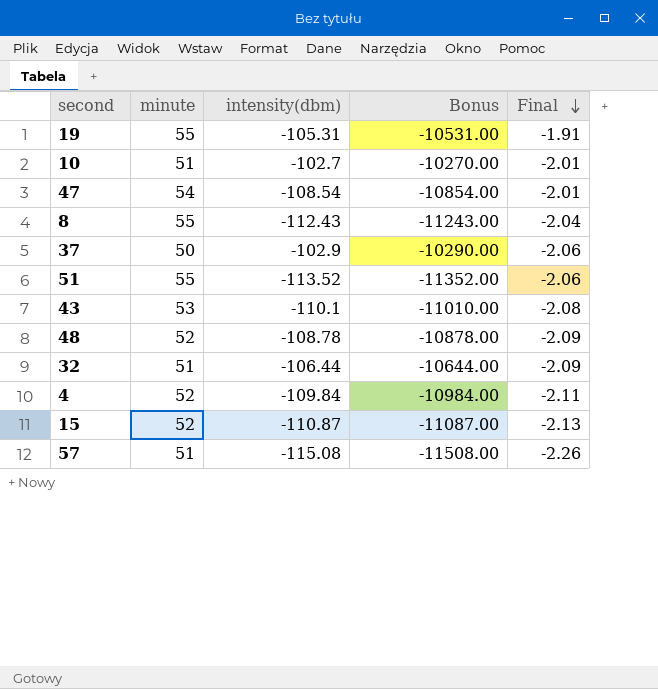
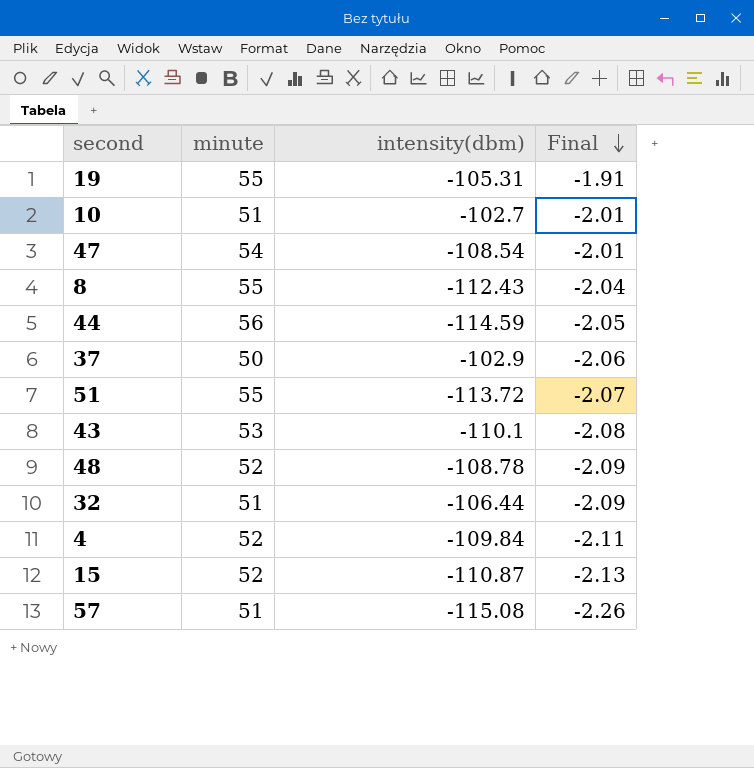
column Bonus | formula: [intensity(dbm)] * 100 -> none
row 44: none -> 56 | -114.59 | -2.05
51 | intensity(dbm): -113.52 -> -113.72
51 | Final: -2.06 -> -2.07

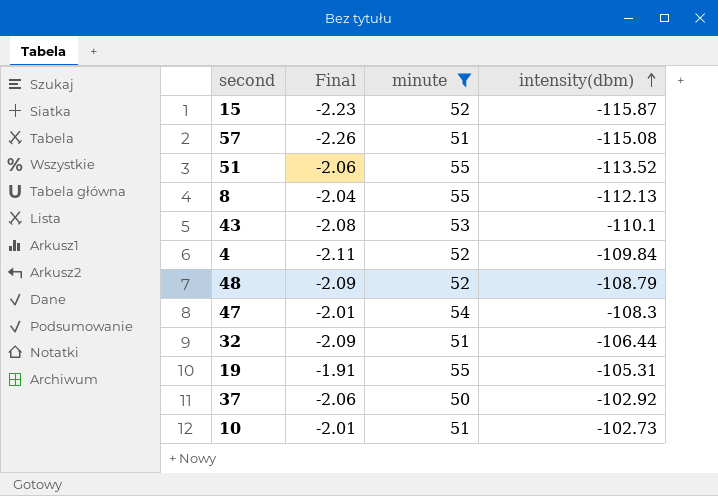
filter: none -> minute != 56
row order: Final descending -> intensity(dbm) ascending
column Final | position: 4 -> 2
15 | Final: -2.13 -> -2.23
15 | intensity(dbm): -110.87 -> -115.87
51 | Final: -2.07 -> -2.06
51 | intensity(dbm): -113.72 -> -113.52
8 | intensity(dbm): -112.43 -> -112.13
48 | intensity(dbm): -108.78 -> -108.79
47 | intensity(dbm): -108.54 -> -108.3
37 | intensity(dbm): -102.9 -> -102.92
10 | intensity(dbm): -102.7 -> -102.73

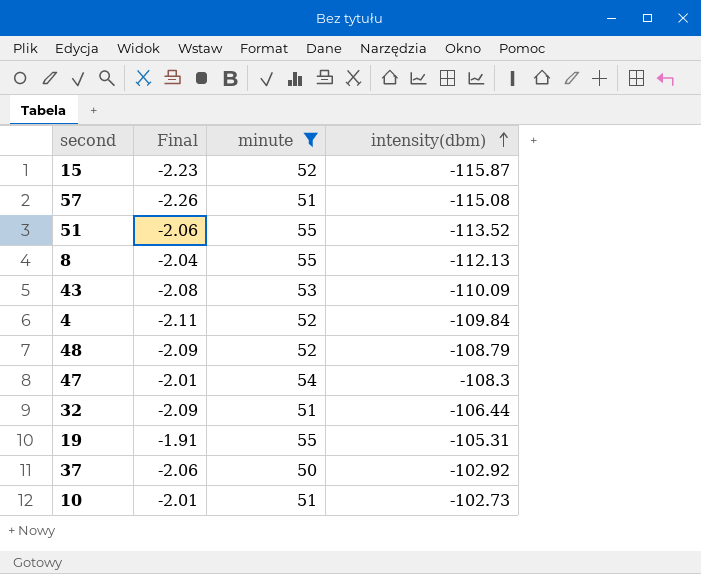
43 | intensity(dbm): -110.1 -> -110.09

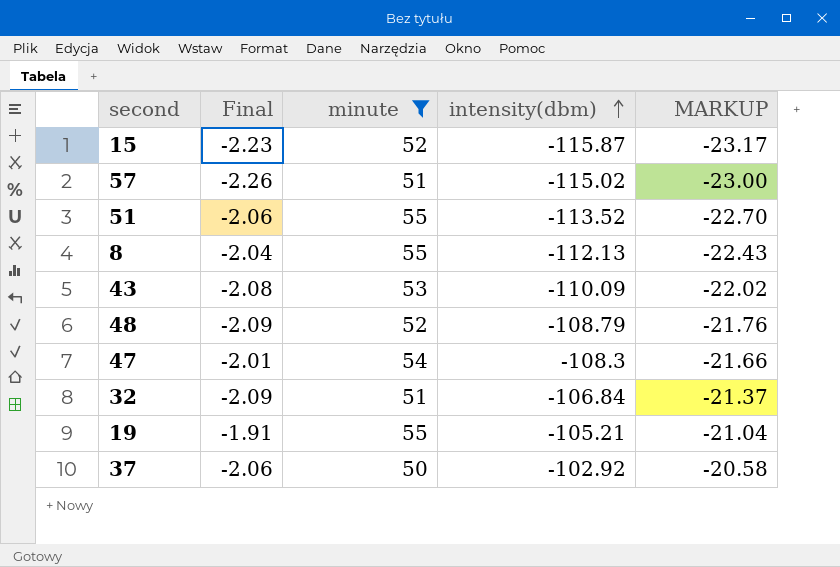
column MARKUP | formula: none -> [intensity(dbm)] * 0.2
row 4: -2.11 | 52 | -109.84 -> none
row 10: -2.01 | 51 | -102.73 -> none
57 | intensity(dbm): -115.08 -> -115.02
32 | intensity(dbm): -106.44 -> -106.84
19 | intensity(dbm): -105.31 -> -105.21

